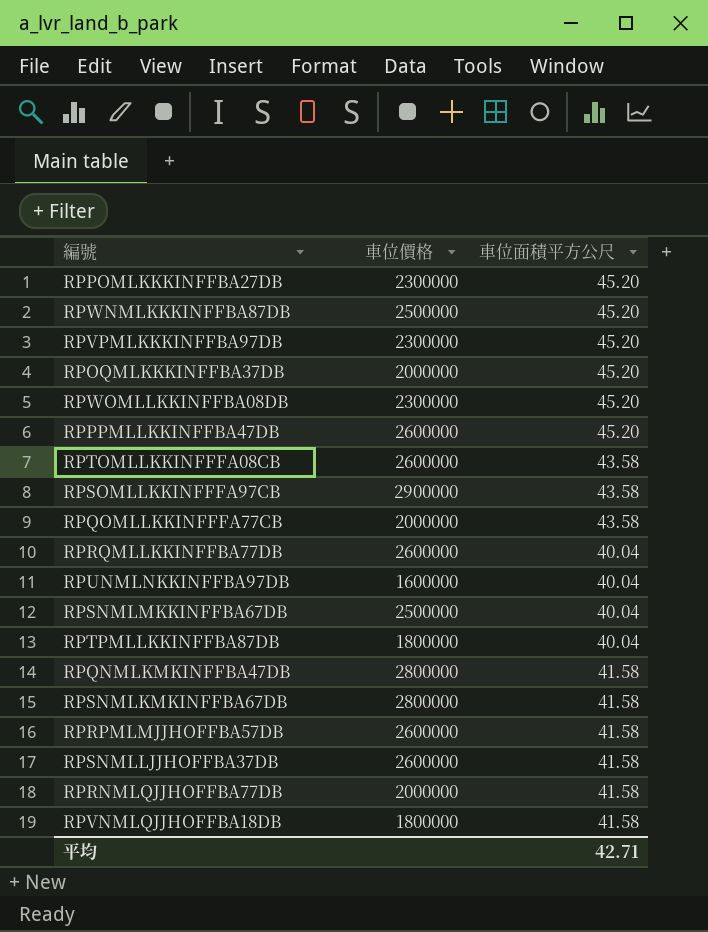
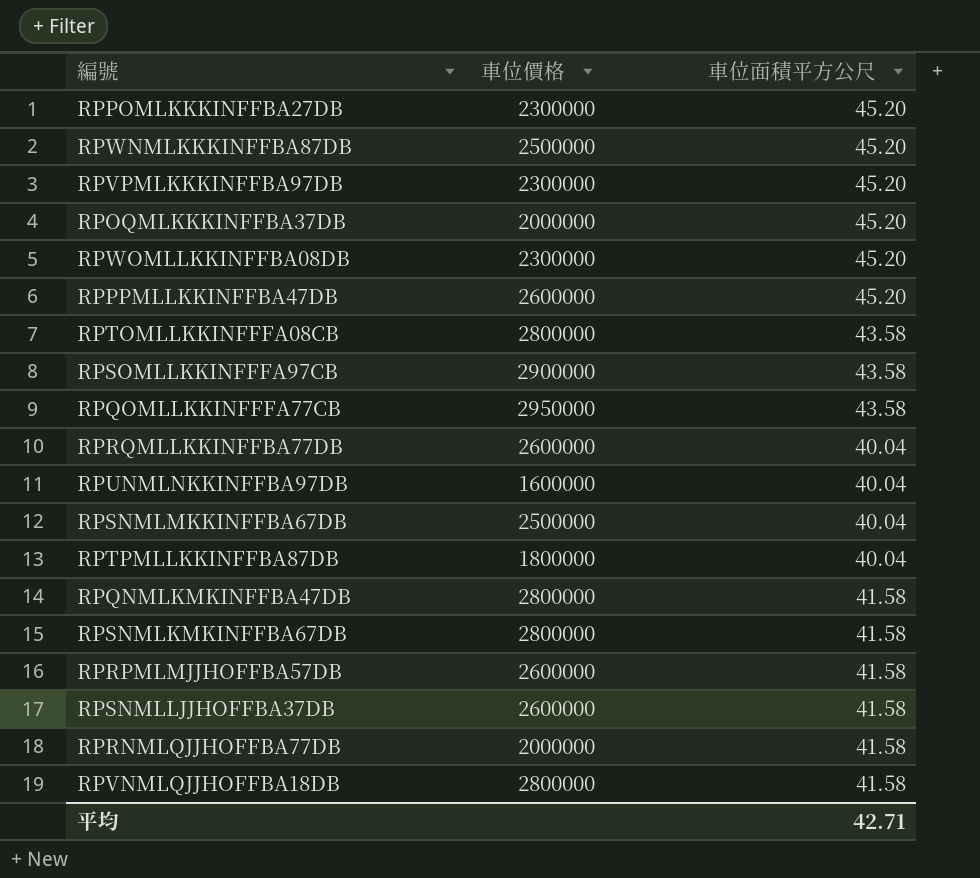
RPTOMLLKKINFFFA08CB | 車位價格: 2600000 -> 2800000
RPQOMLLKKINFFFA77CB | 車位價格: 2000000 -> 2950000
RPVNMLQJJHOFFBA18DB | 車位價格: 1800000 -> 2800000

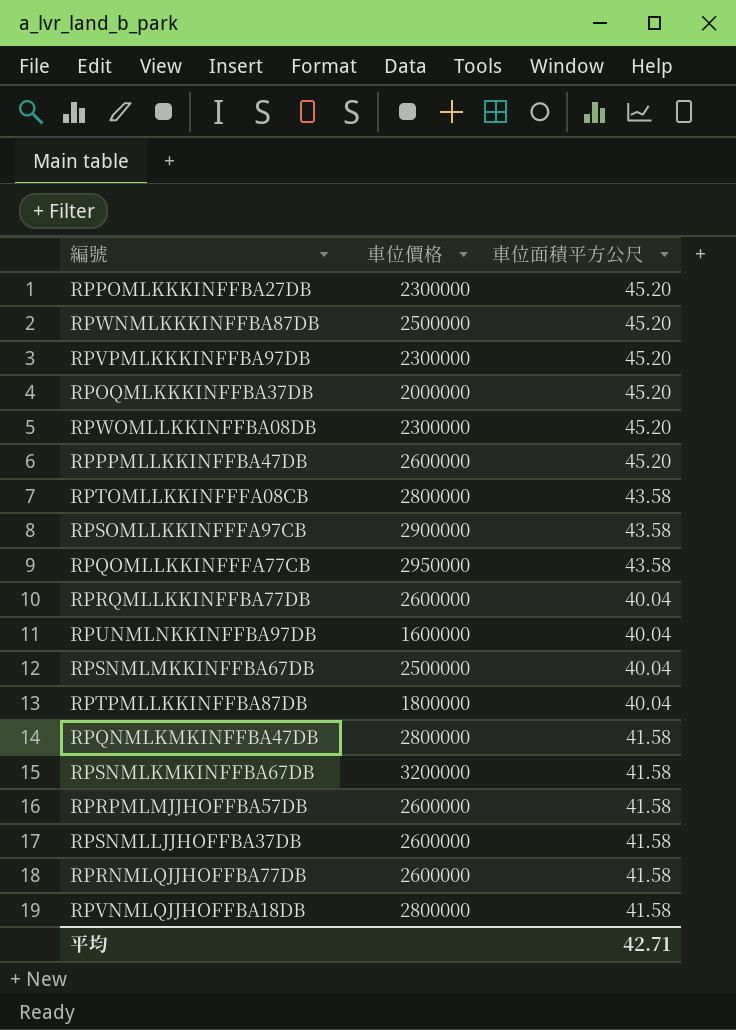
RPSNMLKMKINFFBA67DB | 車位價格: 2800000 -> 3200000
RPRNMLQJJHOFFBA77DB | 車位價格: 2000000 -> 2600000

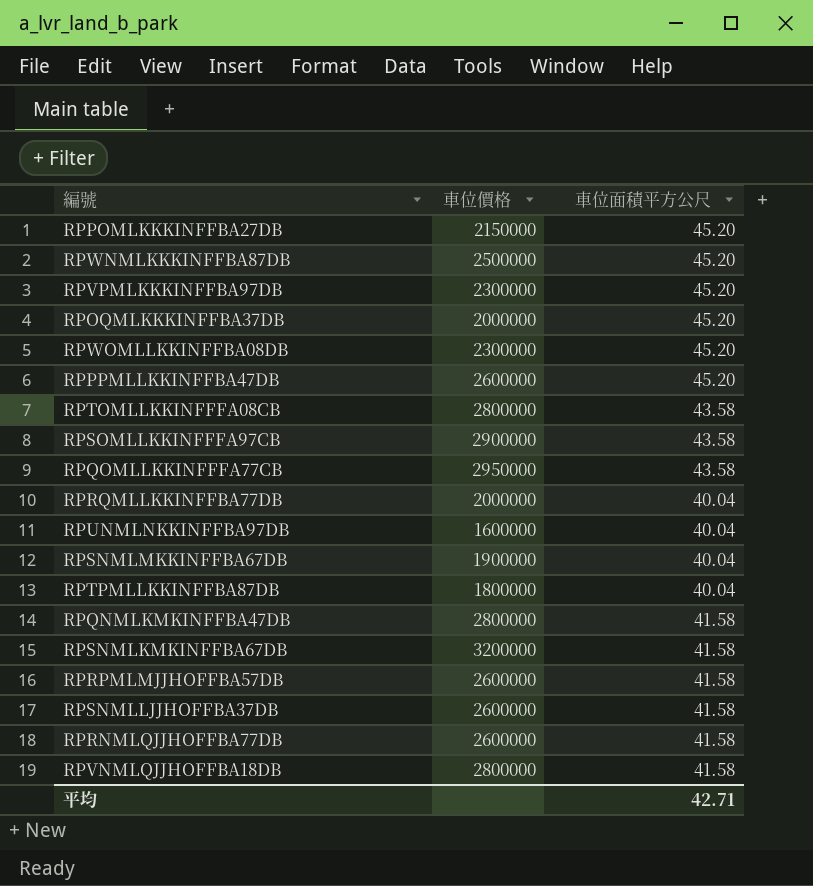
RPPOMLKKKINFFBA27DB | 車位價格: 2300000 -> 2150000
RPRQMLLKKINFFBA77DB | 車位價格: 2600000 -> 2000000
RPSNMLMKKINFFBA67DB | 車位價格: 2500000 -> 1900000

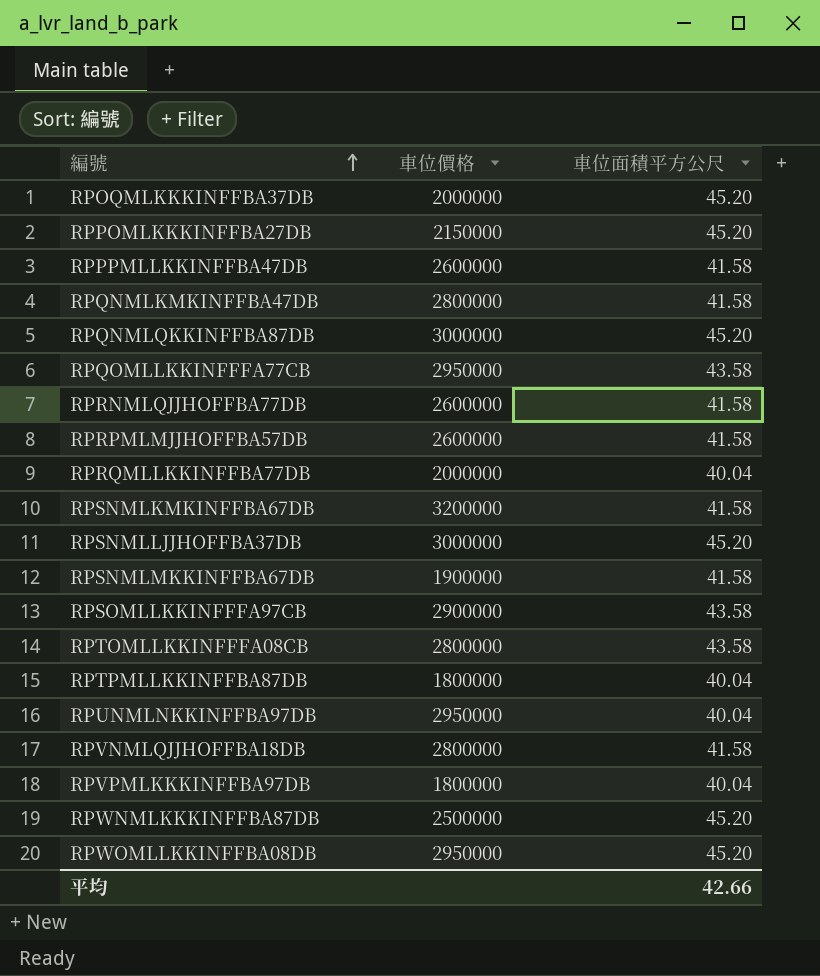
row order: none -> 編號 ascending
RPPPMLLKKINFFBA47DB | 車位面積平方公尺: 45.20 -> 41.58
row RPQNMLQKKINFFBA87DB: none -> 3000000 | 45.20
RPSNMLLJJHOFFBA37DB | 車位價格: 2600000 -> 3000000
RPSNMLLJJHOFFBA37DB | 車位面積平方公尺: 41.58 -> 45.20
RPSNMLMKKINFFBA67DB | 車位面積平方公尺: 40.04 -> 41.58
RPUNMLNKKINFFBA97DB | 車位價格: 1600000 -> 2950000
RPVPMLKKKINFFBA97DB | 車位價格: 2300000 -> 1800000
RPVPMLKKKINFFBA97DB | 車位面積平方公尺: 45.20 -> 40.04
RPWOMLLKKINFFBA08DB | 車位價格: 2300000 -> 2950000
平均 | 車位面積平方公尺: 42.71 -> 42.66

